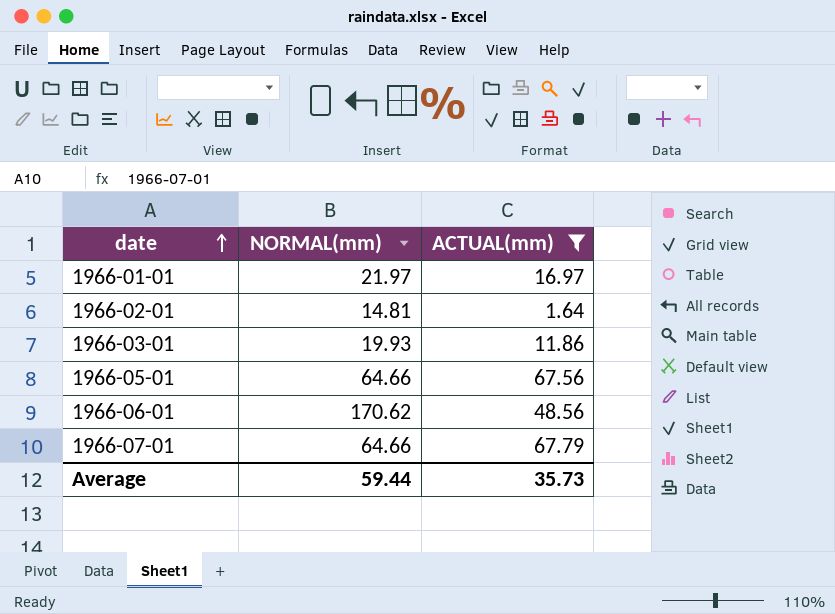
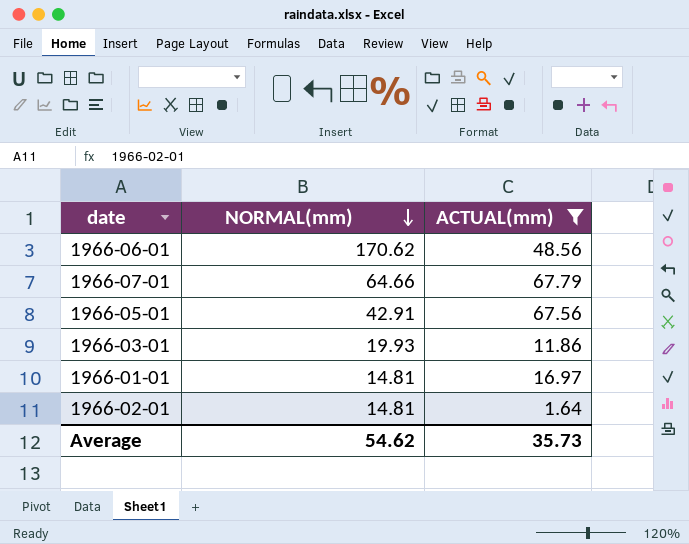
row order: date ascending -> NORMAL(mm) descending
1966-05-01 | NORMAL(mm): 64.66 -> 42.91
1966-01-01 | NORMAL(mm): 21.97 -> 14.81
Average | NORMAL(mm): 59.44 -> 54.62

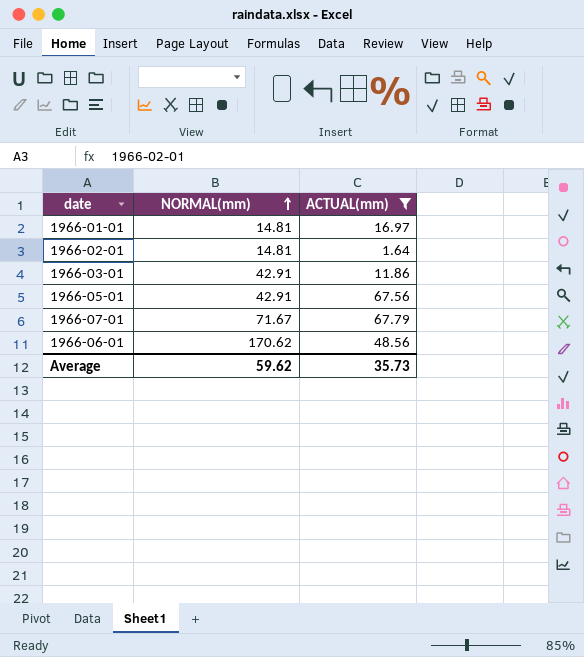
row order: NORMAL(mm) descending -> NORMAL(mm) ascending
1966-03-01 | NORMAL(mm): 19.93 -> 42.91
1966-07-01 | NORMAL(mm): 64.66 -> 71.67
Average | NORMAL(mm): 54.62 -> 59.62

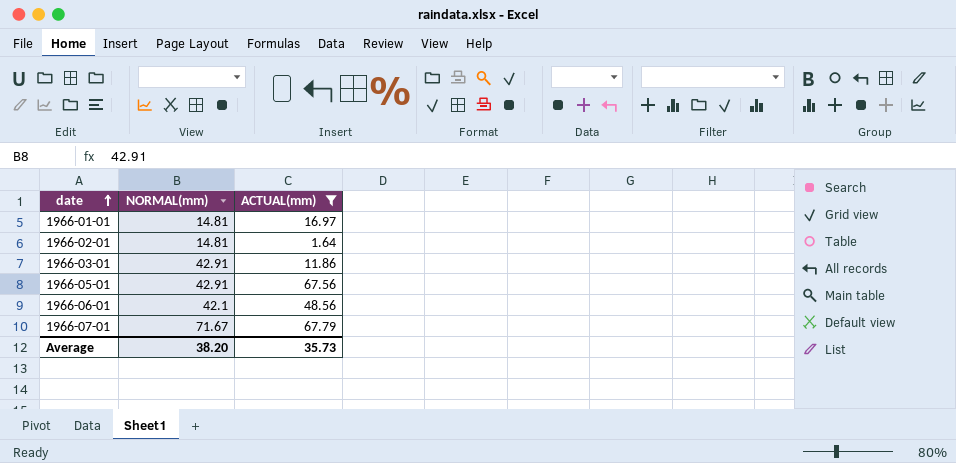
row order: NORMAL(mm) ascending -> date ascending
1966-06-01 | NORMAL(mm): 170.62 -> 42.1
Average | NORMAL(mm): 59.62 -> 38.20

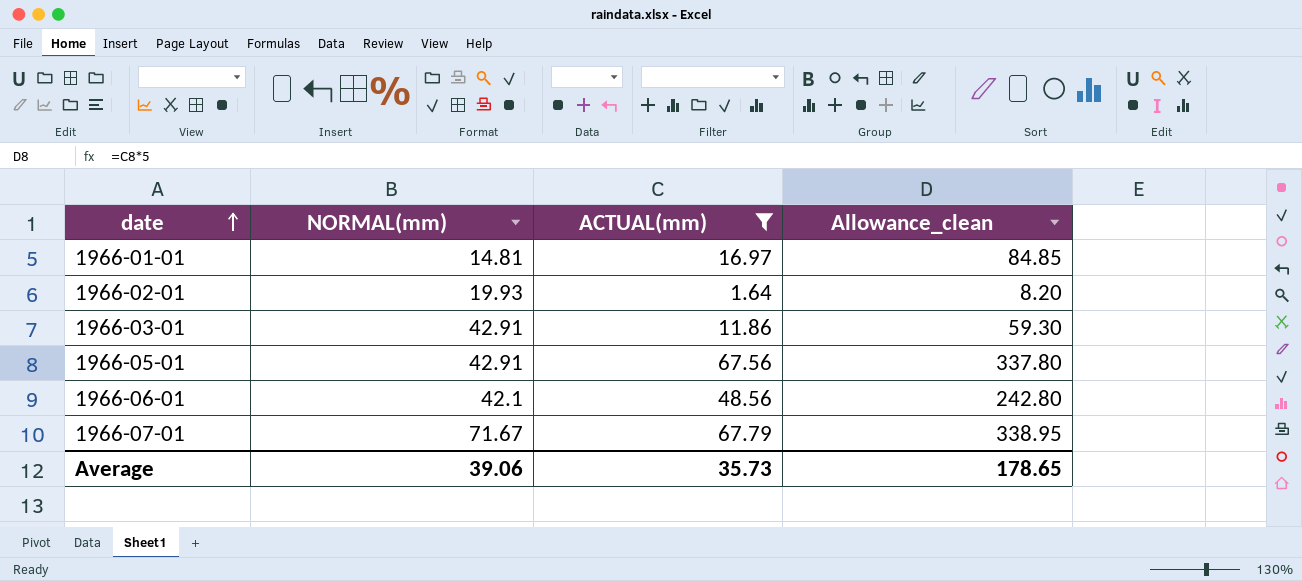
column Allowance_clean | formula: none -> [ACTUAL(mm)] * 5
1966-02-01 | NORMAL(mm): 14.81 -> 19.93
Average | NORMAL(mm): 38.20 -> 39.06

